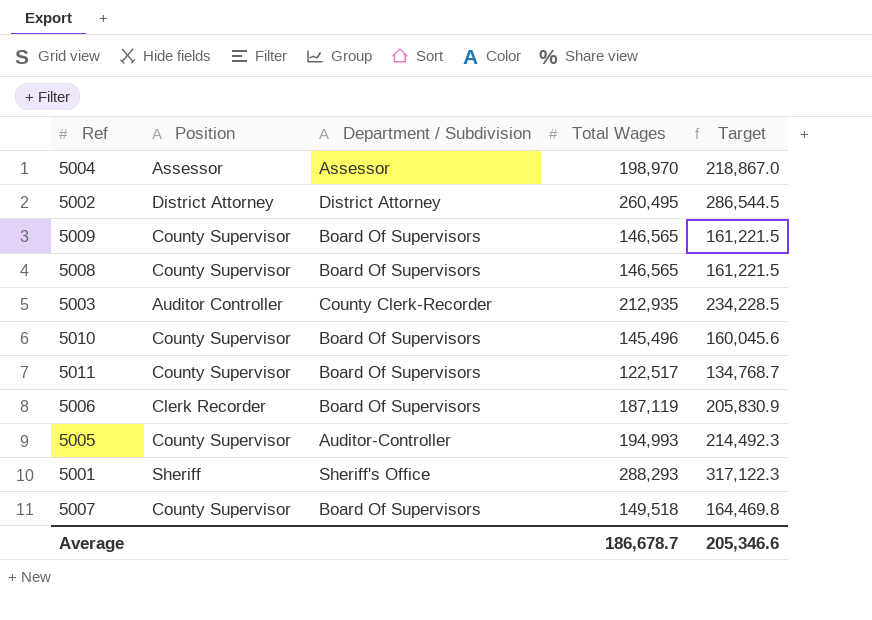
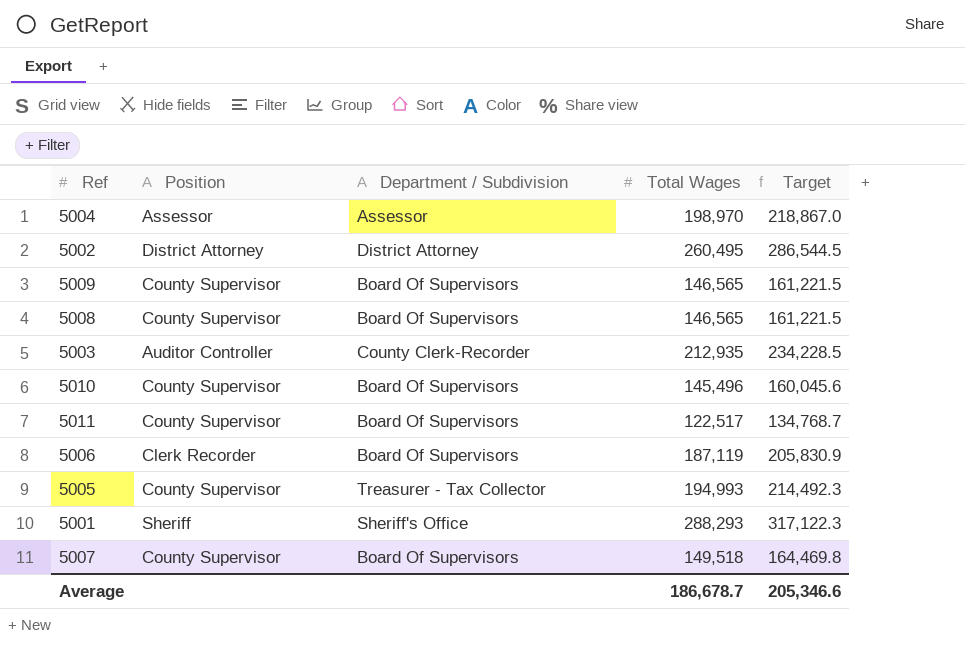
5005 | Department / Subdivision: Auditor-Controller -> Treasurer - Tax Collector

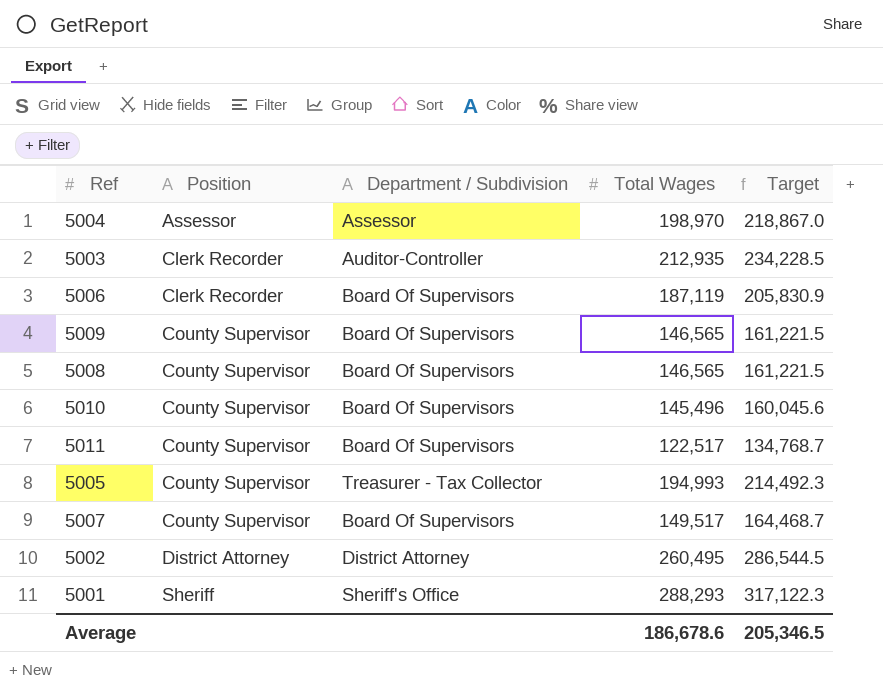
row order: none -> Position ascending
5003 | Position: Auditor Controller -> Clerk Recorder
5003 | Department / Subdivision: County Clerk-Recorder -> Auditor-Controller
5007 | Total Wages: 149,518 -> 149,517
5007 | Target: 164,469.8 -> 164,468.7
Average | Total Wages: 186,678.7 -> 186,678.6
Average | Target: 205,346.6 -> 205,346.5

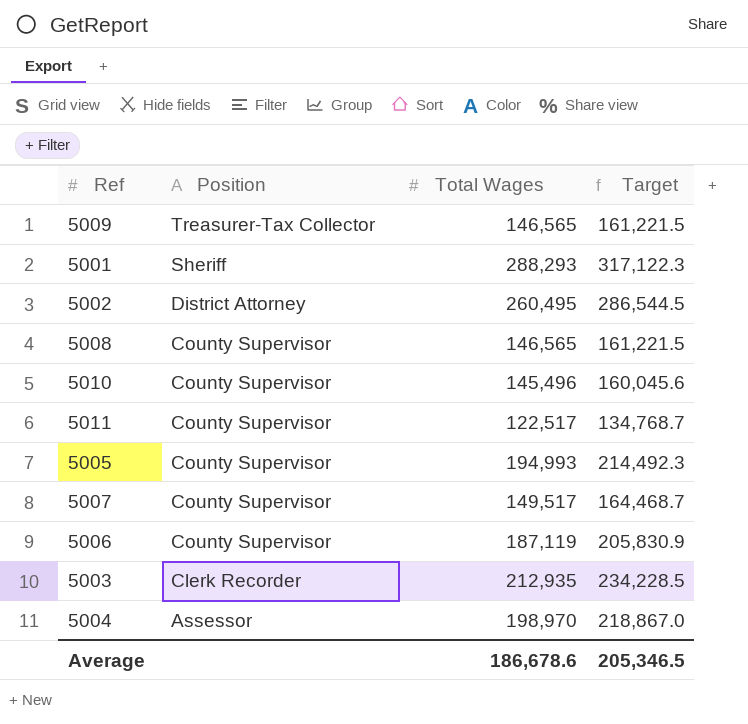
row order: Position ascending -> Position descending
column Department / Subdivision | position: 3 -> none
5009 | Position: County Supervisor -> Treasurer-Tax Collector
5006 | Position: Clerk Recorder -> County Supervisor

